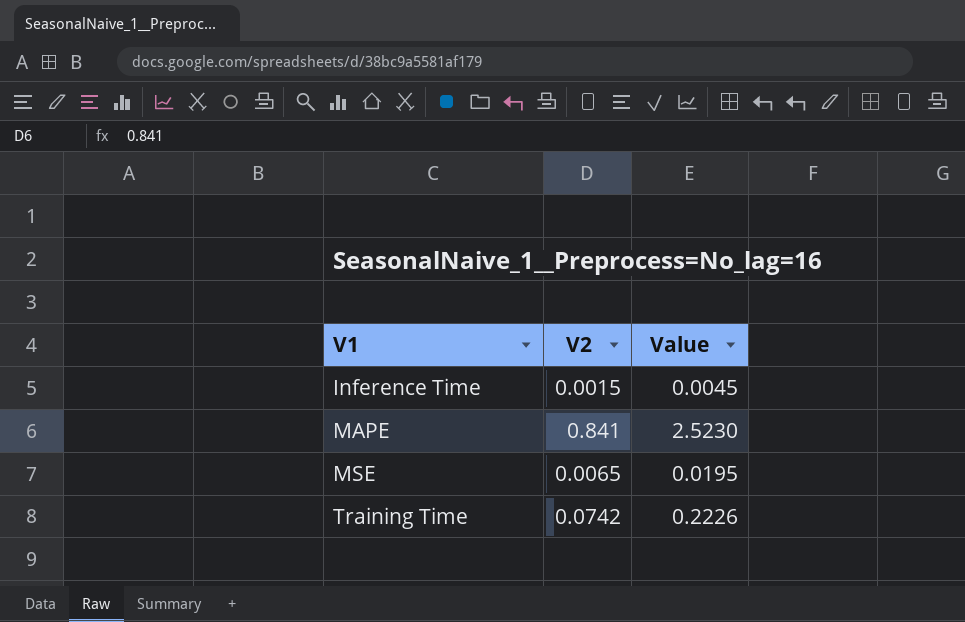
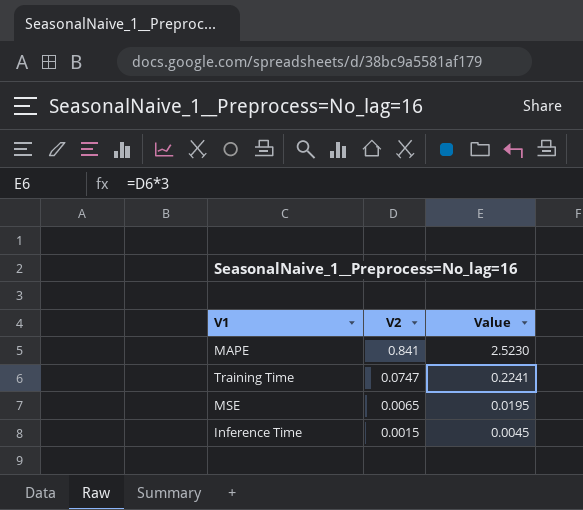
row order: V1 ascending -> V2 descending
Training Time | V2: 0.0742 -> 0.0747
Training Time | Value: 0.2226 -> 0.2241

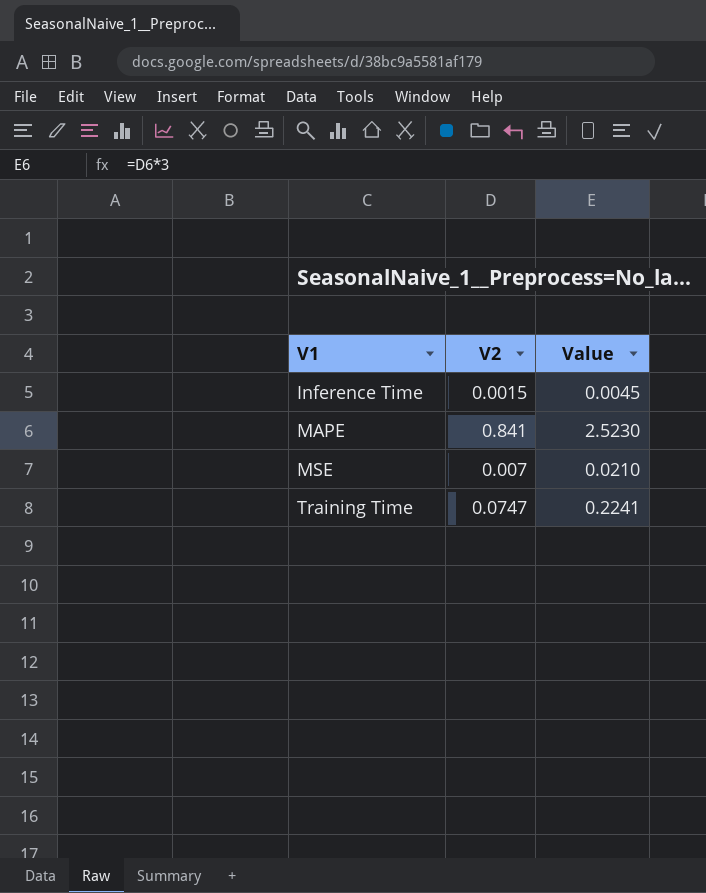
row order: V2 descending -> V1 ascending
MSE | V2: 0.0065 -> 0.007
MSE | Value: 0.0195 -> 0.0210

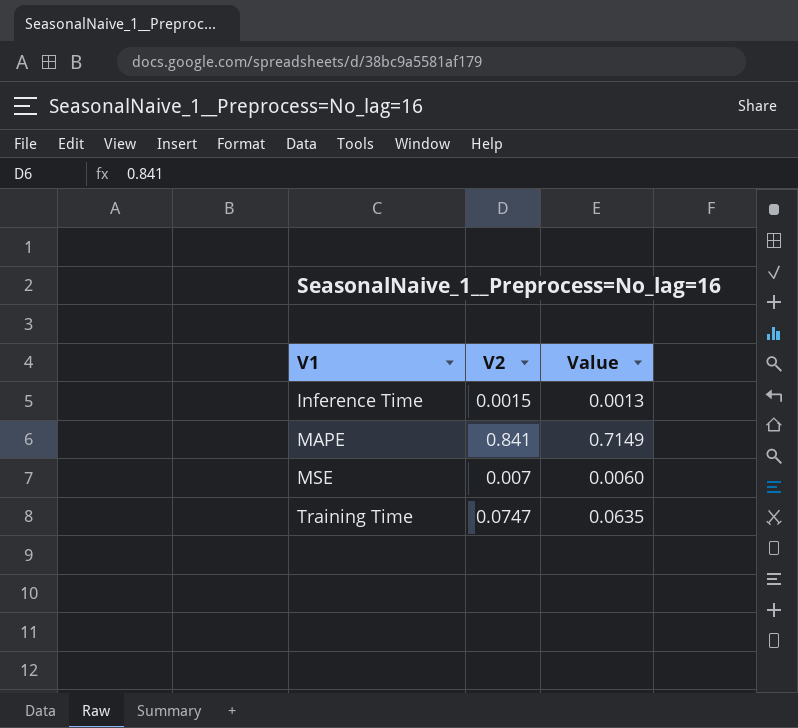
column Value | formula: [V2] * 3 -> [V2] * 0.85

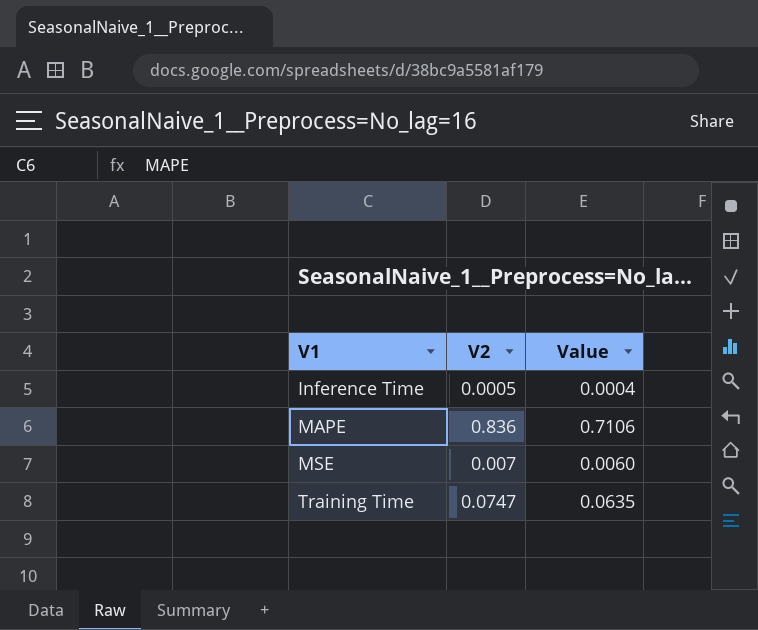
Inference Time | V2: 0.0015 -> 0.0005
Inference Time | Value: 0.0013 -> 0.0004
MAPE | V2: 0.841 -> 0.836
MAPE | Value: 0.7149 -> 0.7106

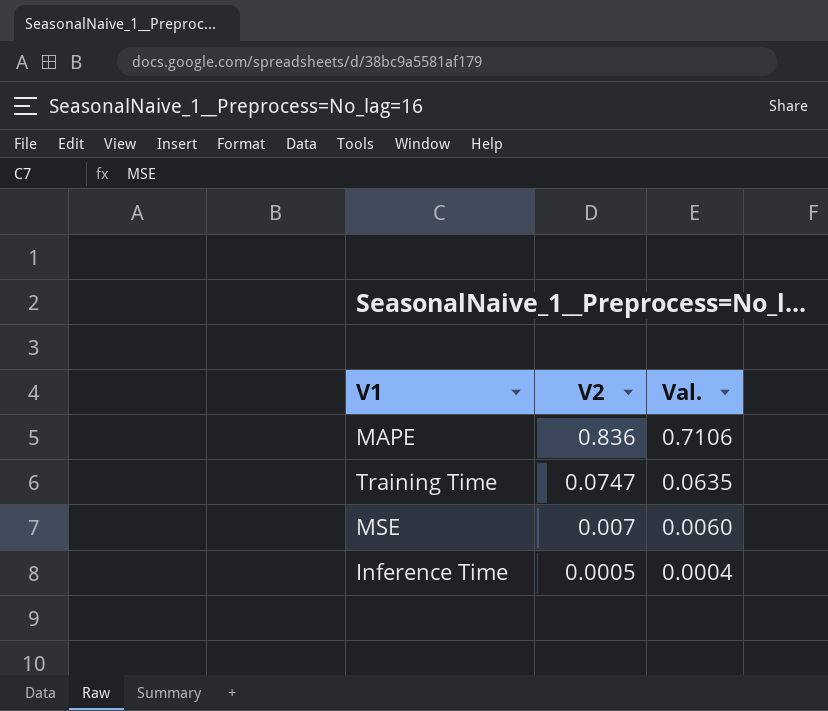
row order: V1 ascending -> V2 descending
column name: Value -> Val.

